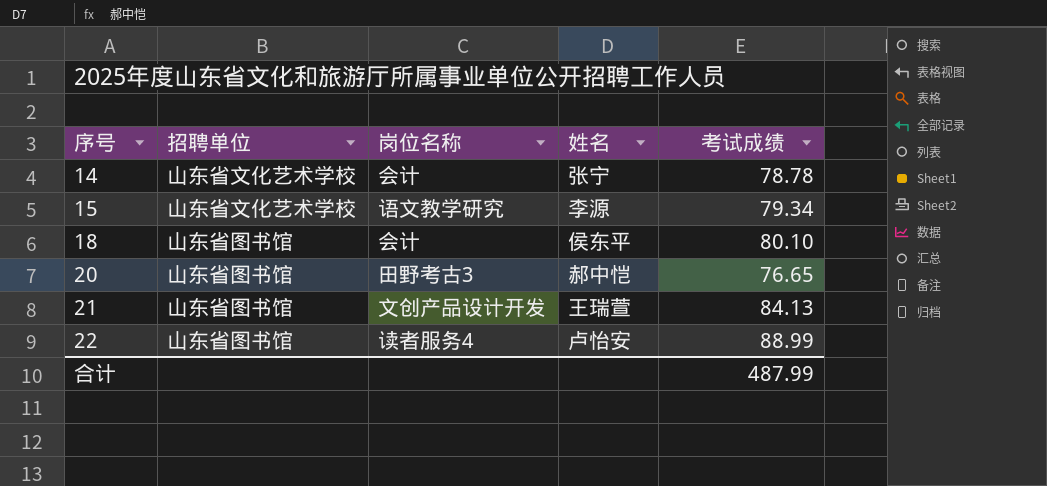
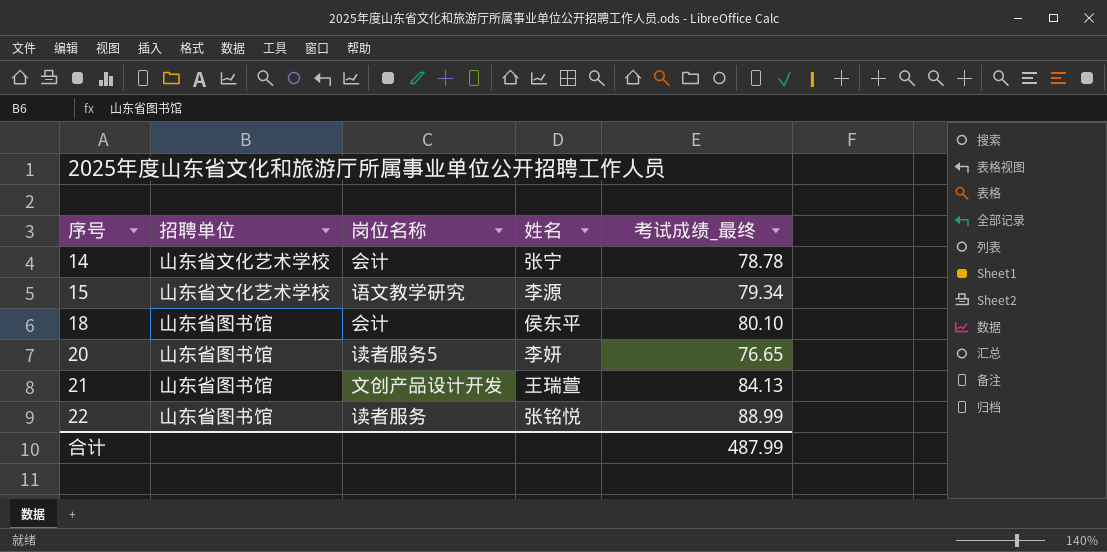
column name: 考试成绩 -> 考试成绩_最终
20 | 岗位名称: 田野考古3 -> 读者服务5
20 | 姓名: 郝中恺 -> 李妍
22 | 岗位名称: 读者服务4 -> 读者服务
22 | 姓名: 卢怡安 -> 张铭悦

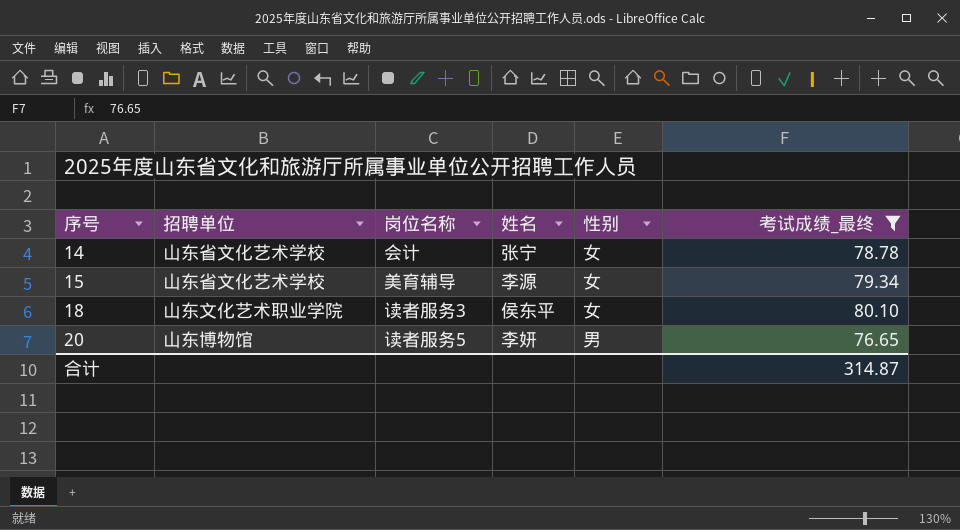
filter: none -> 考试成绩_最终 <= 80.10
column 性别 | position: none -> 5
15 | 岗位名称: 语文教学研究 -> 美育辅导
18 | 招聘单位: 山东省图书馆 -> 山东文化艺术职业学院
18 | 岗位名称: 会计 -> 读者服务3
20 | 招聘单位: 山东省图书馆 -> 山东博物馆
合计 | 考试成绩_最终: 487.99 -> 314.87

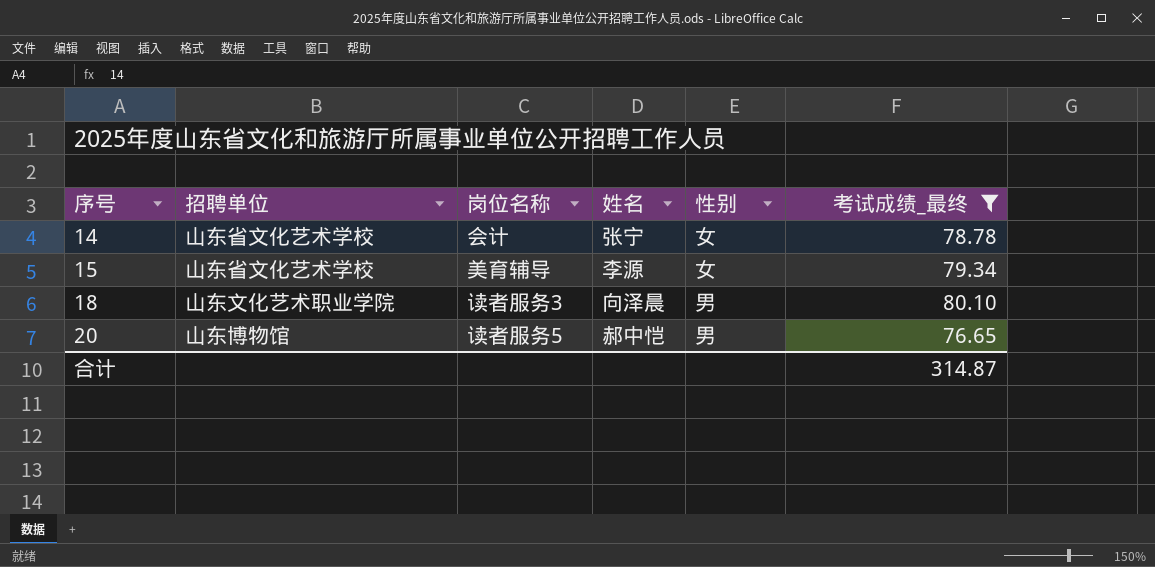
18 | 姓名: 侯东平 -> 向泽晨
18 | 性别: 女 -> 男
20 | 姓名: 李妍 -> 郝中恺

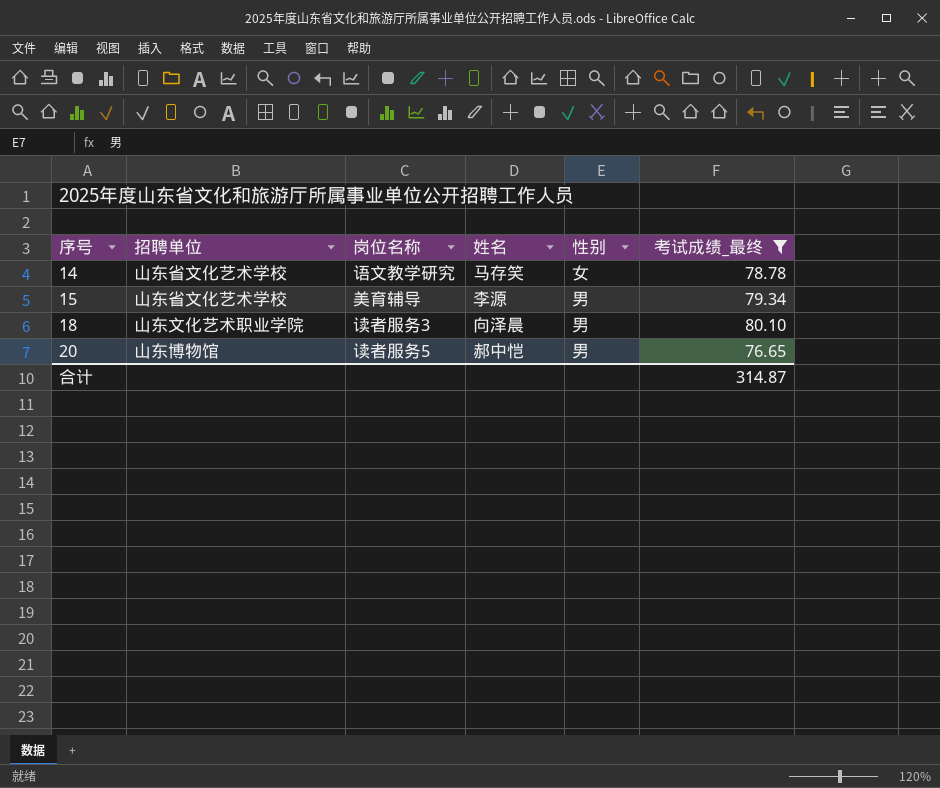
14 | 岗位名称: 会计 -> 语文教学研究
14 | 姓名: 张宁 -> 马存笑
15 | 性别: 女 -> 男

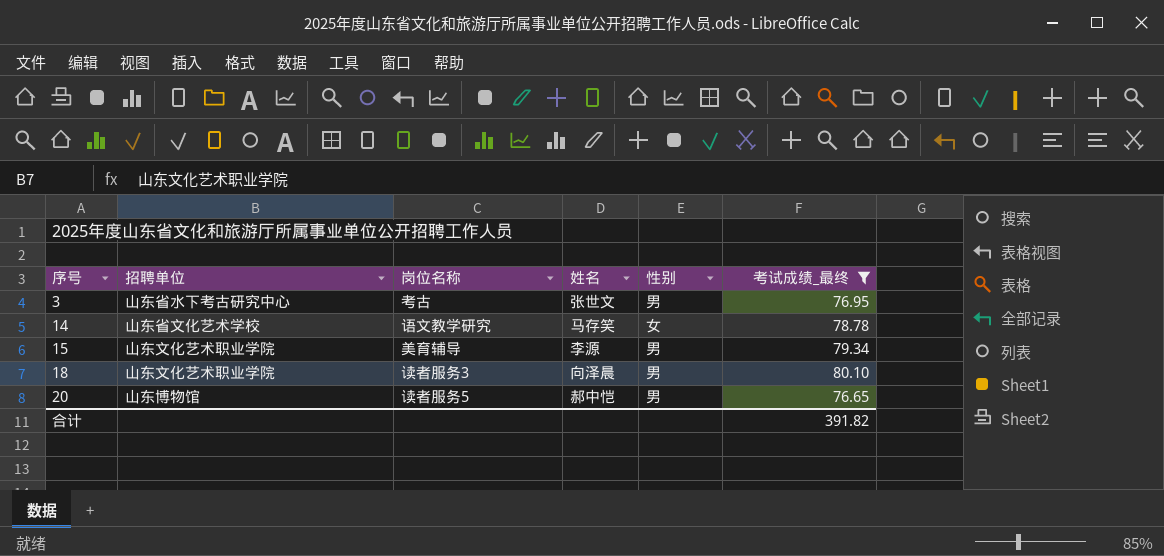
row 3: none -> 山东省水下考古研究中心 | 考古 | 张世文 | 男 | 76.95
15 | 招聘单位: 山东省文化艺术学校 -> 山东文化艺术职业学院
合计 | 考试成绩_最终: 314.87 -> 391.82

